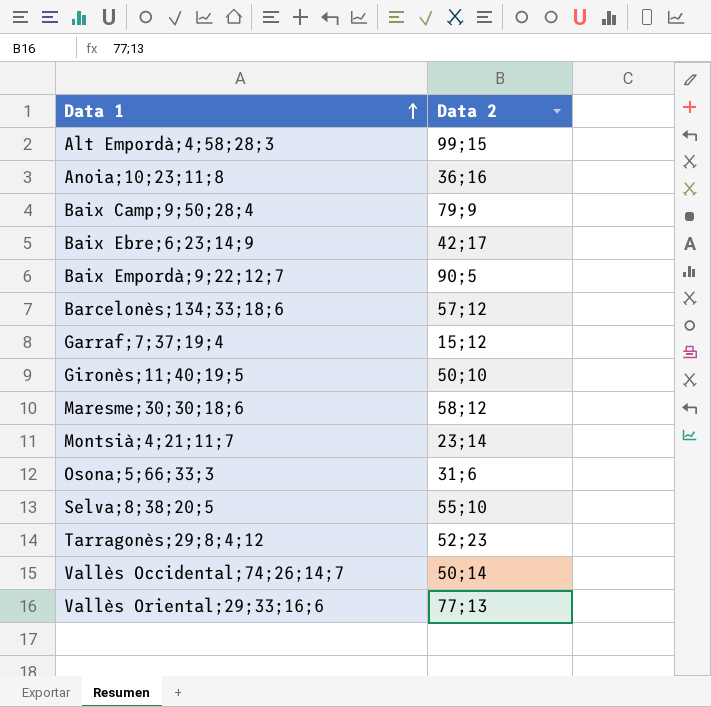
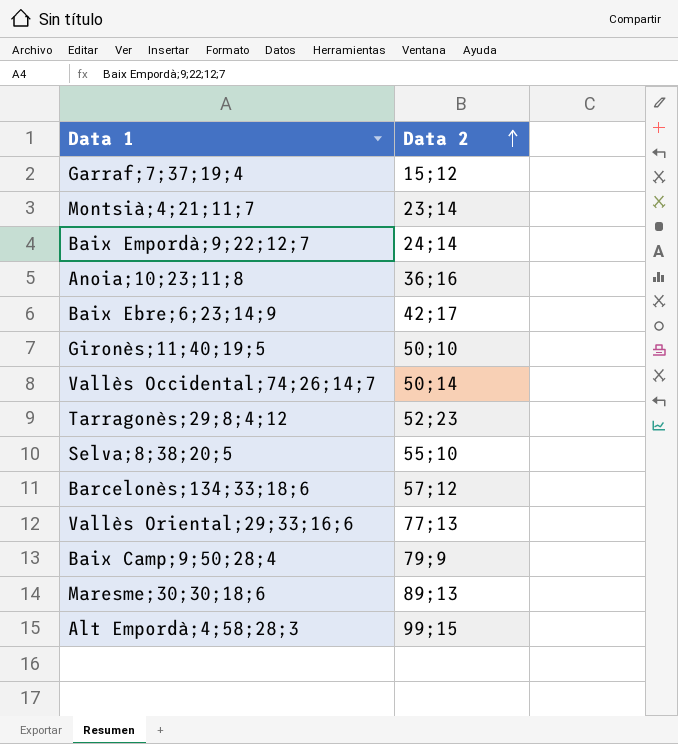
row order: Data 1 ascending -> Data 2 ascending
row Osona;5;66;33;3: 31;6 -> none
Baix Empordà;9;22;12;7 | Data 2: 90;5 -> 24;14
Maresme;30;30;18;6 | Data 2: 58;12 -> 89;13

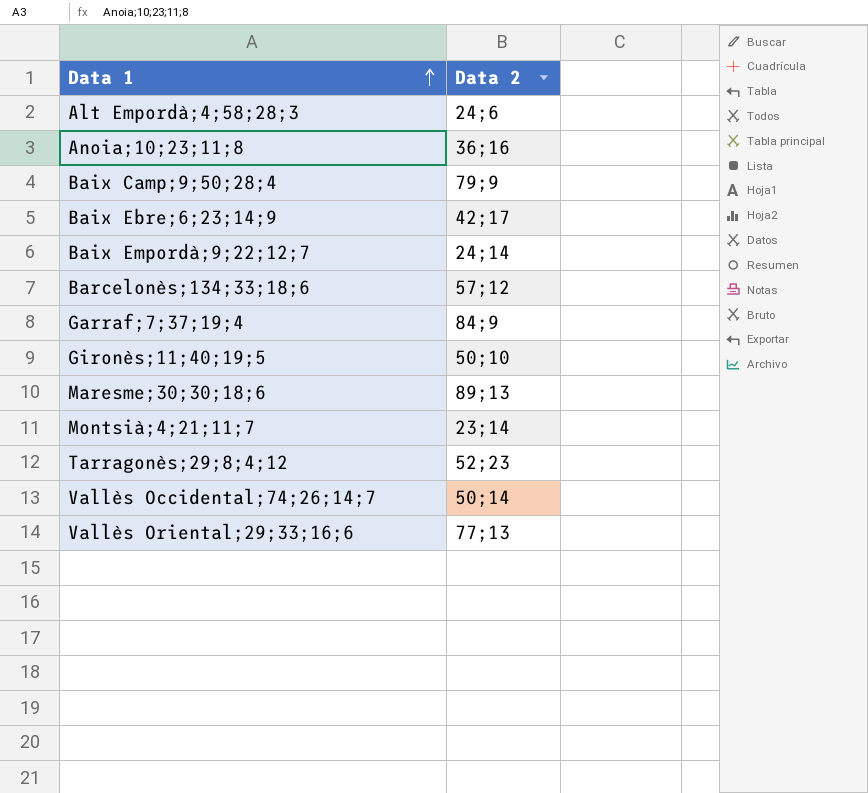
row order: Data 2 ascending -> Data 1 ascending
row Selva;8;38;20;5: 55;10 -> none
Alt Empordà;4;58;28;3 | Data 2: 99;15 -> 24;6
Garraf;7;37;19;4 | Data 2: 15;12 -> 84;9

